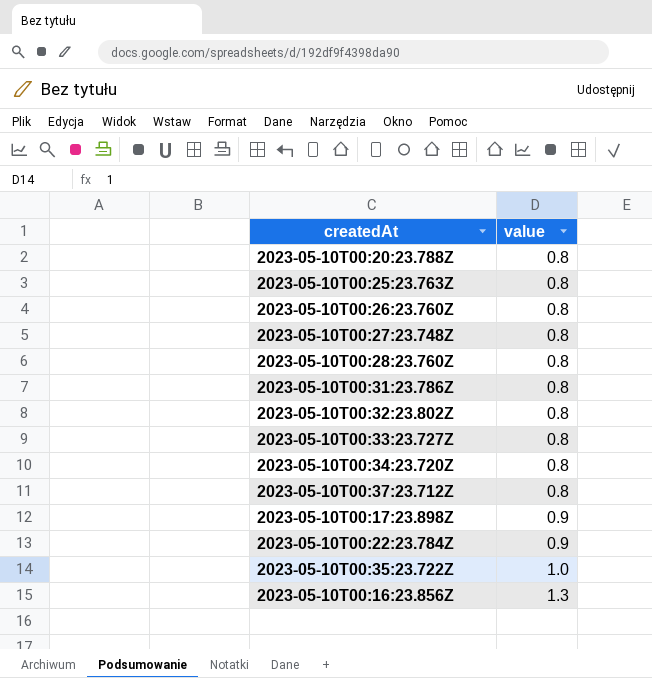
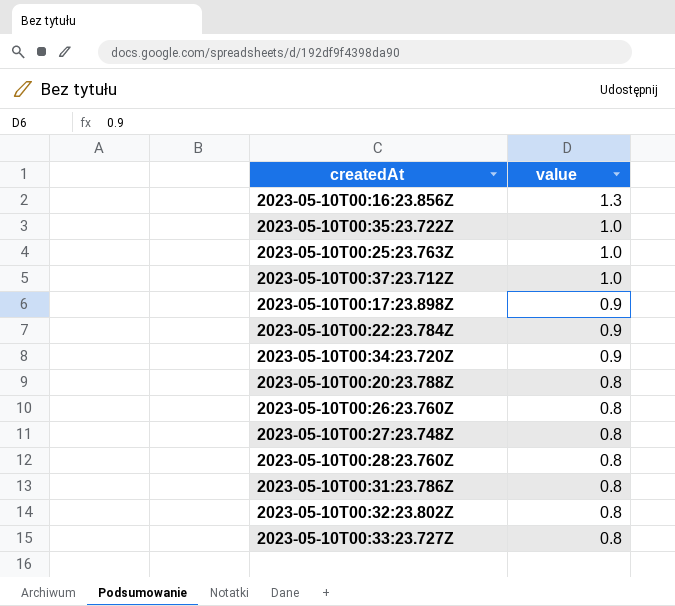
row order: value ascending -> value descending
2023-05-10T00:25:23.763Z | value: 0.8 -> 1.0
2023-05-10T00:37:23.712Z | value: 0.8 -> 1.0
2023-05-10T00:34:23.720Z | value: 0.8 -> 0.9

